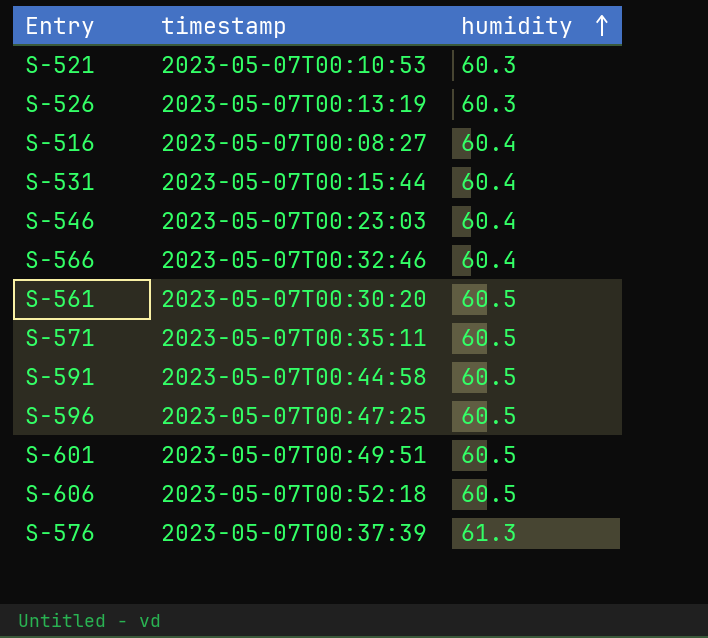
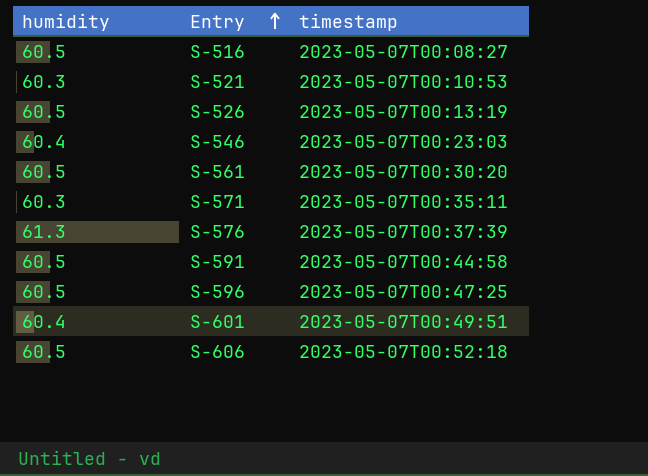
row order: humidity ascending -> Entry ascending
column humidity | position: 3 -> 1
row S-531: 2023-05-07T00:15:44 | 60.4 -> none
row S-566: 2023-05-07T00:32:46 | 60.4 -> none
S-516 | humidity: 60.4 -> 60.5
S-526 | humidity: 60.3 -> 60.5
S-571 | humidity: 60.5 -> 60.3
S-601 | humidity: 60.5 -> 60.4

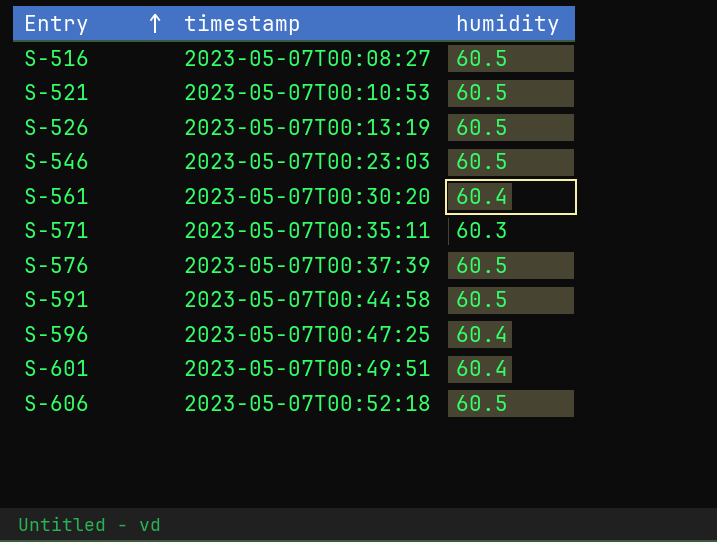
column humidity | position: 1 -> 3
S-521 | humidity: 60.3 -> 60.5
S-546 | humidity: 60.4 -> 60.5
S-561 | humidity: 60.5 -> 60.4
S-576 | humidity: 61.3 -> 60.5
S-596 | humidity: 60.5 -> 60.4

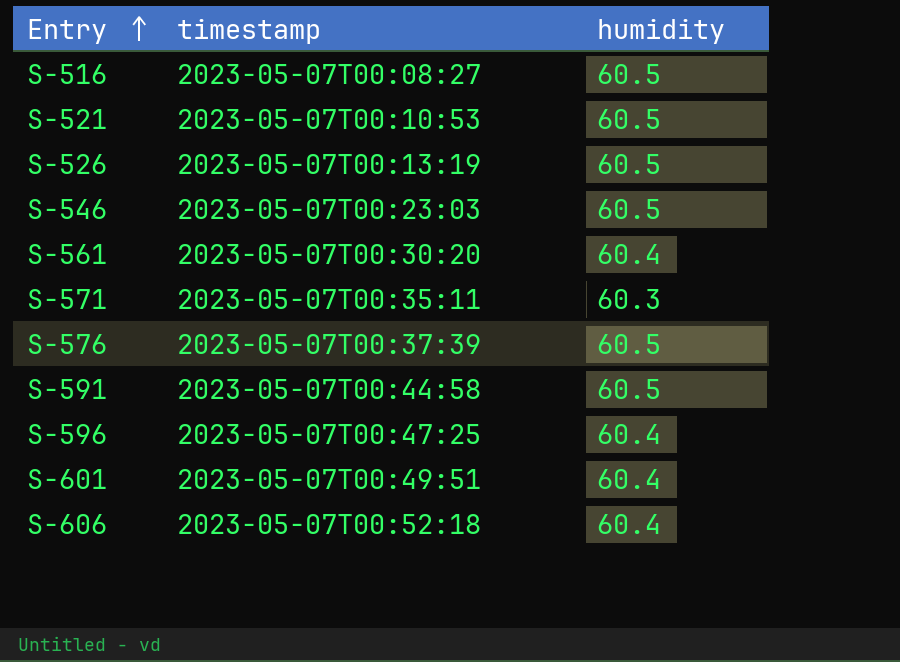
S-606 | humidity: 60.5 -> 60.4

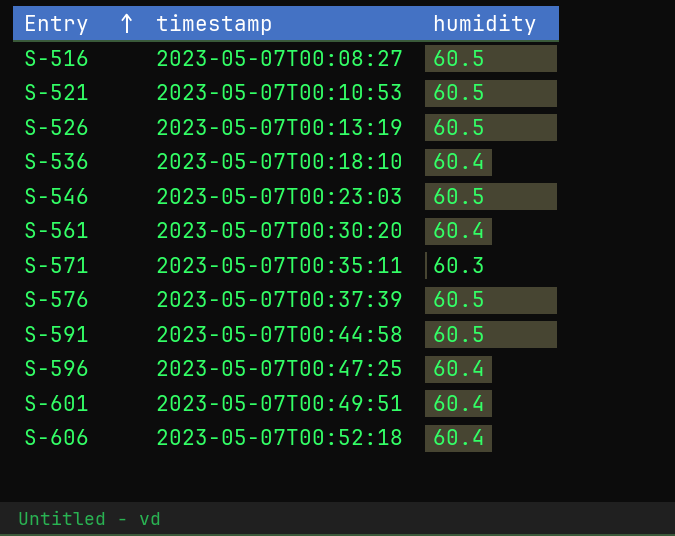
row S-536: none -> 2023-05-07T00:18:10 | 60.4

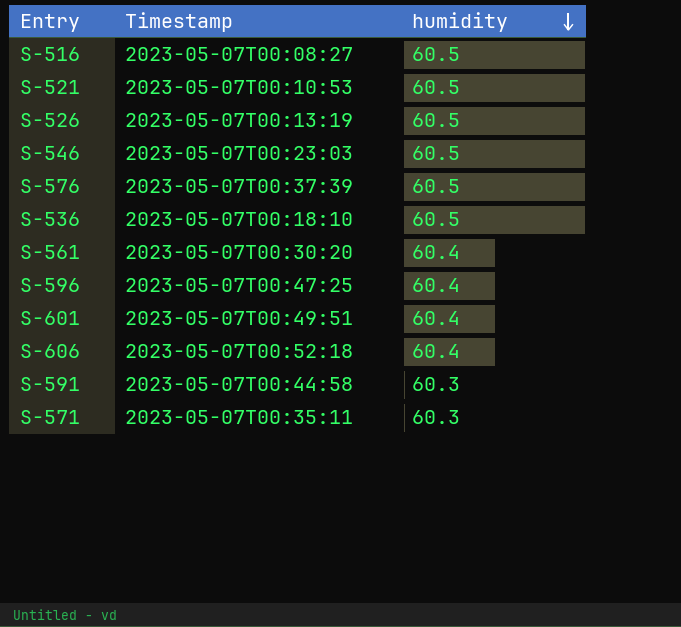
row order: Entry ascending -> humidity descending
column name: timestamp -> Timestamp
S-536 | humidity: 60.4 -> 60.5
S-591 | humidity: 60.5 -> 60.3

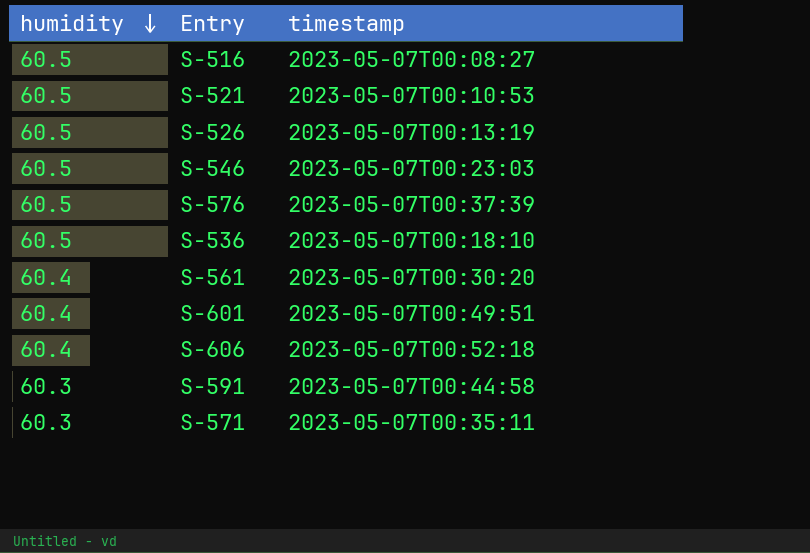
column humidity | position: 3 -> 1
column name: Timestamp -> timestamp
row S-596: 2023-05-07T00:47:25 | 60.4 -> none

